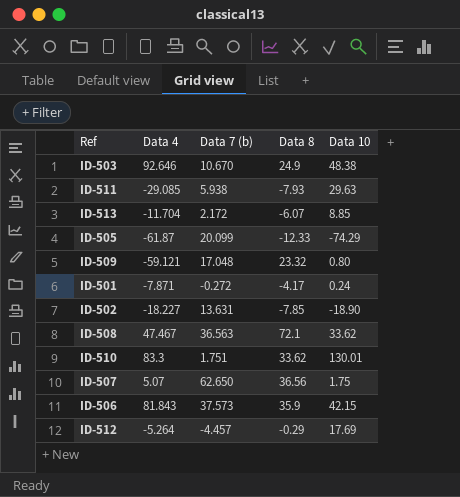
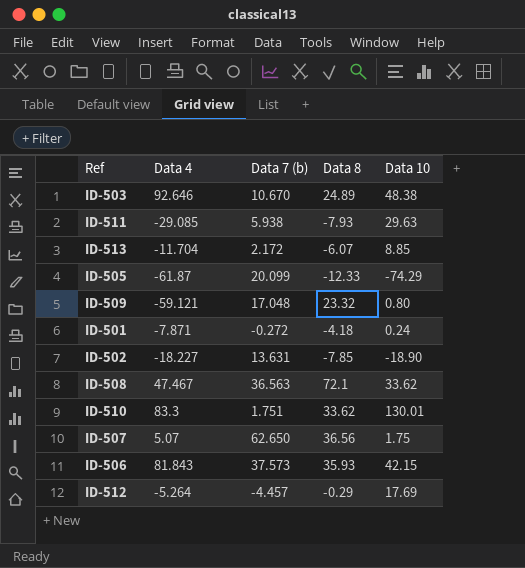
ID-503 | Data 8: 24.9 -> 24.89
ID-501 | Data 8: -4.17 -> -4.18
ID-506 | Data 8: 35.9 -> 35.93

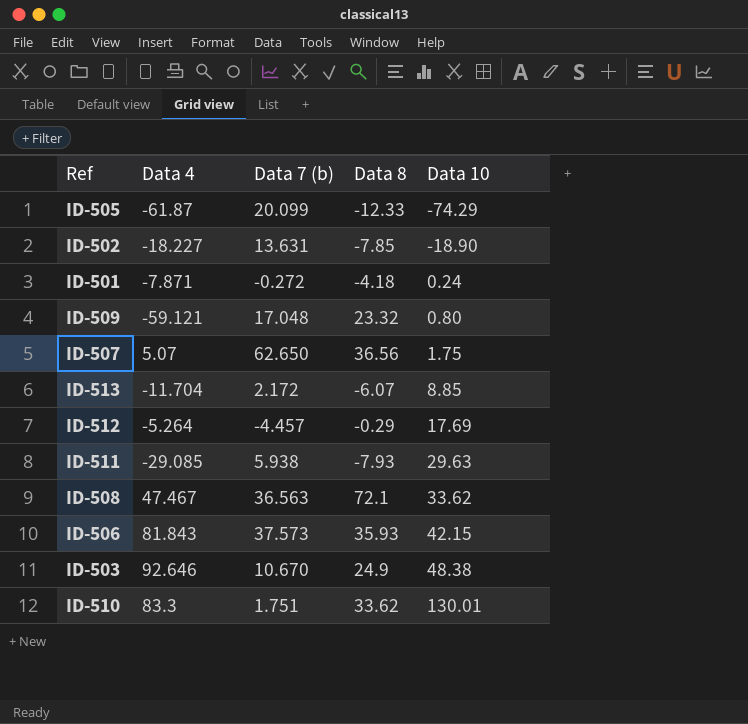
row order: none -> Data 10 ascending
ID-503 | Data 8: 24.89 -> 24.9

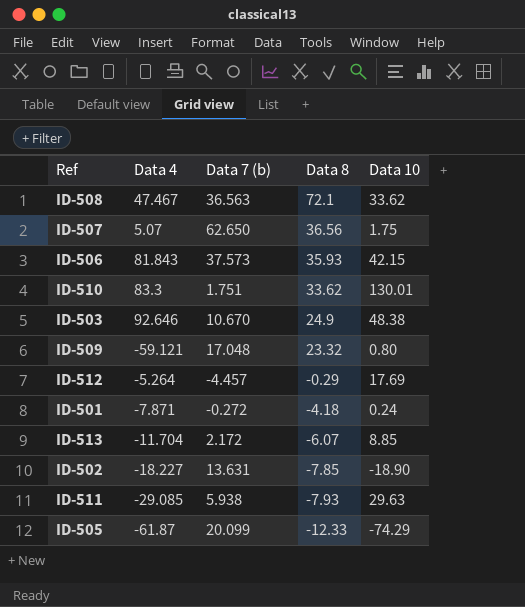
row order: Data 10 ascending -> Data 8 descending

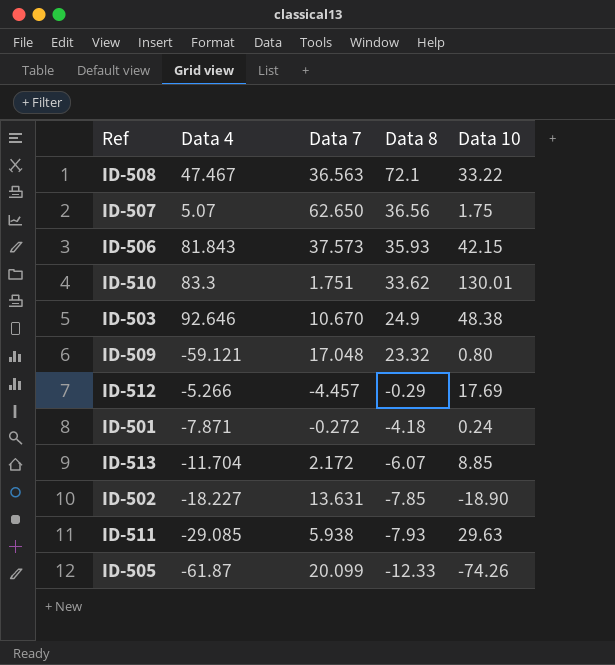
column name: Data 7 (b) -> Data 7
ID-508 | Data 10: 33.62 -> 33.22
ID-512 | Data 4: -5.264 -> -5.266
ID-505 | Data 10: -74.29 -> -74.26

